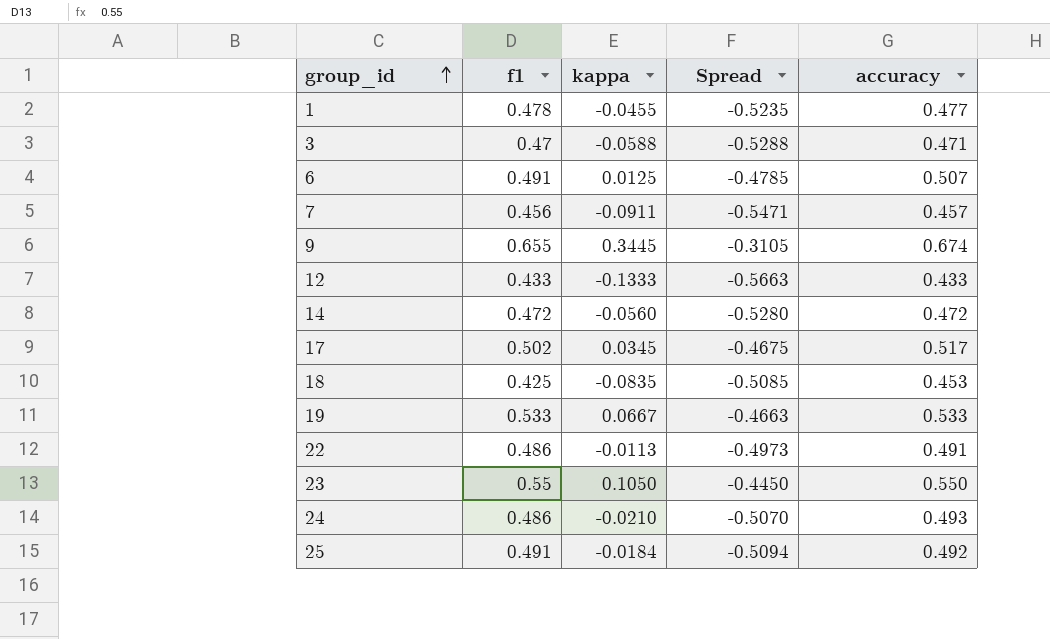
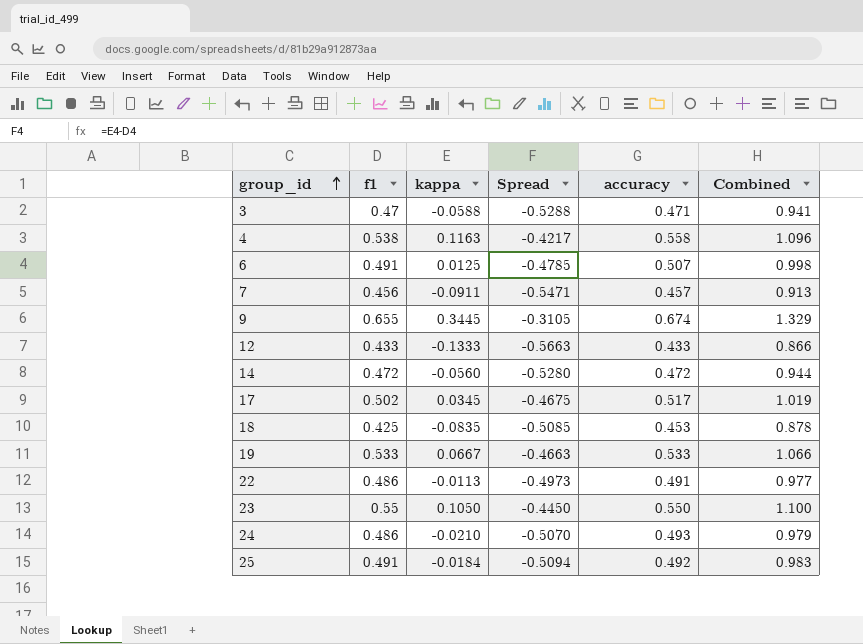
column Combined | formula: none -> [f1] + [accuracy]
row 1: 0.478 | -0.0455 | -0.5235 | 0.477 -> none
row 4: none -> 0.538 | 0.1163 | -0.4217 | 0.558 | 1.096

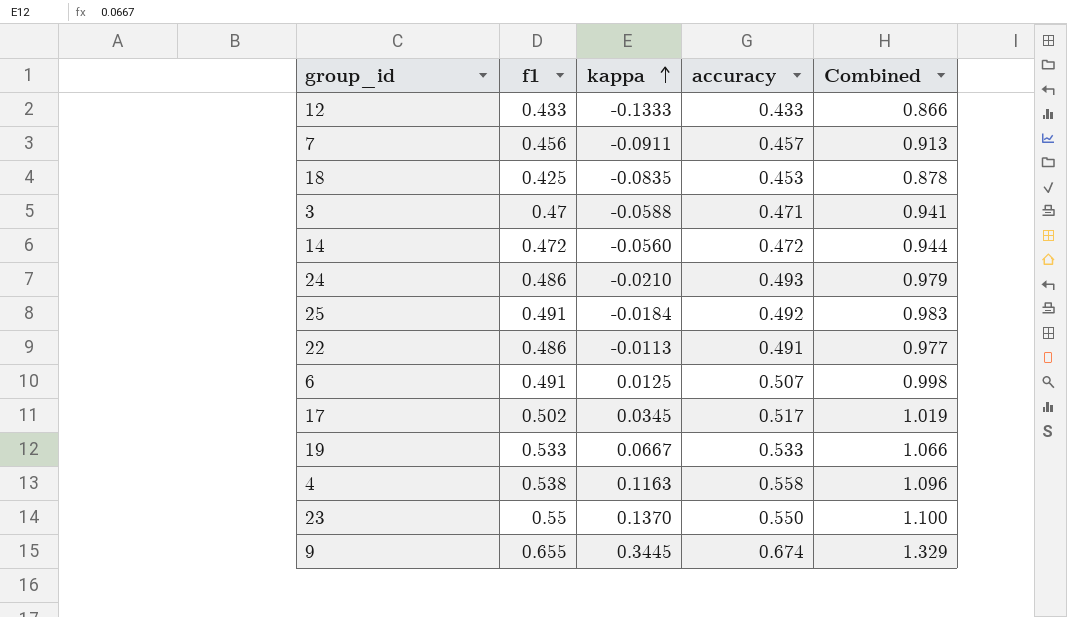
row order: group_id ascending -> kappa ascending
column Spread | formula: [kappa] - [f1] -> none
23 | kappa: 0.1050 -> 0.1370

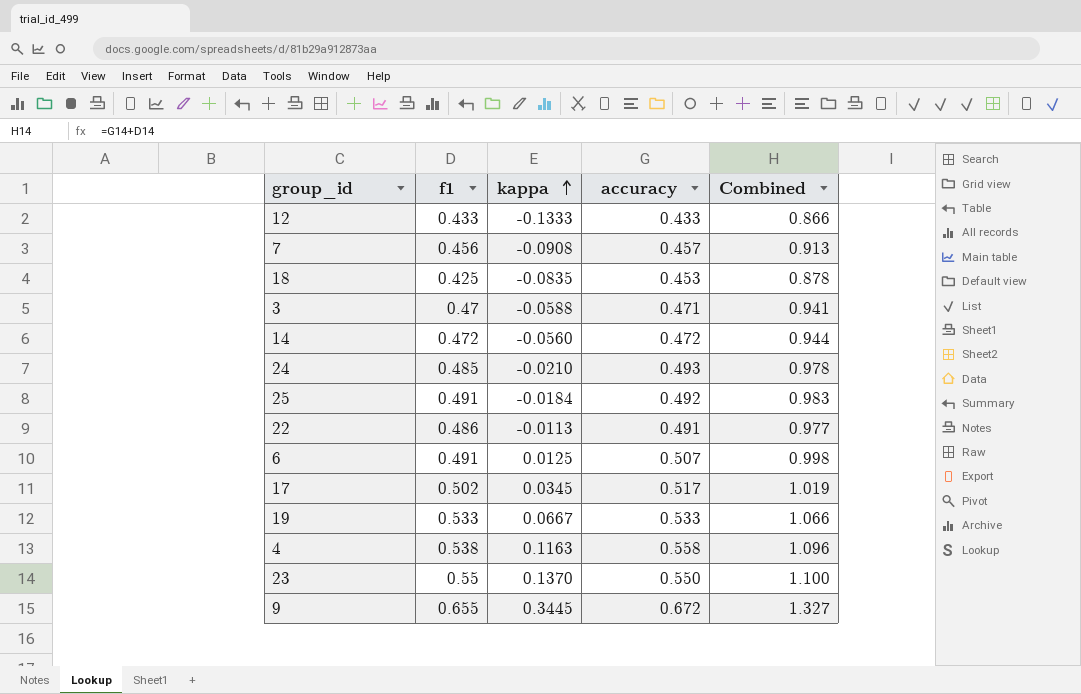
7 | kappa: -0.0911 -> -0.0908
24 | f1: 0.486 -> 0.485
24 | Combined: 0.979 -> 0.978
9 | accuracy: 0.674 -> 0.672
9 | Combined: 1.329 -> 1.327

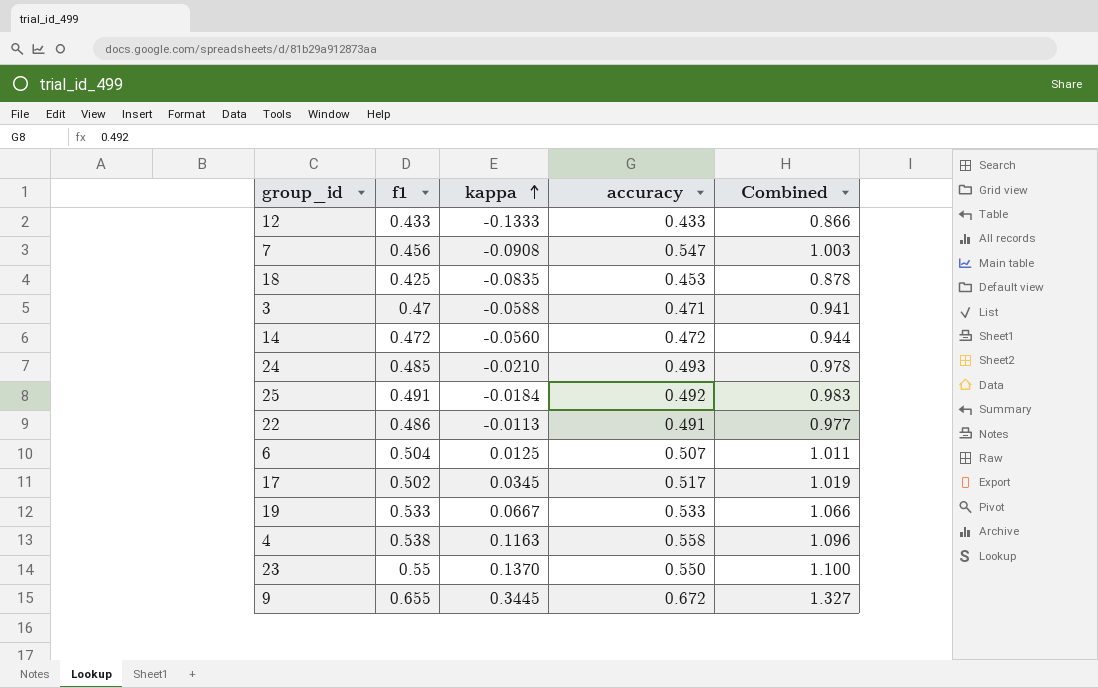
7 | accuracy: 0.457 -> 0.547
7 | Combined: 0.913 -> 1.003
6 | f1: 0.491 -> 0.504
6 | Combined: 0.998 -> 1.011

